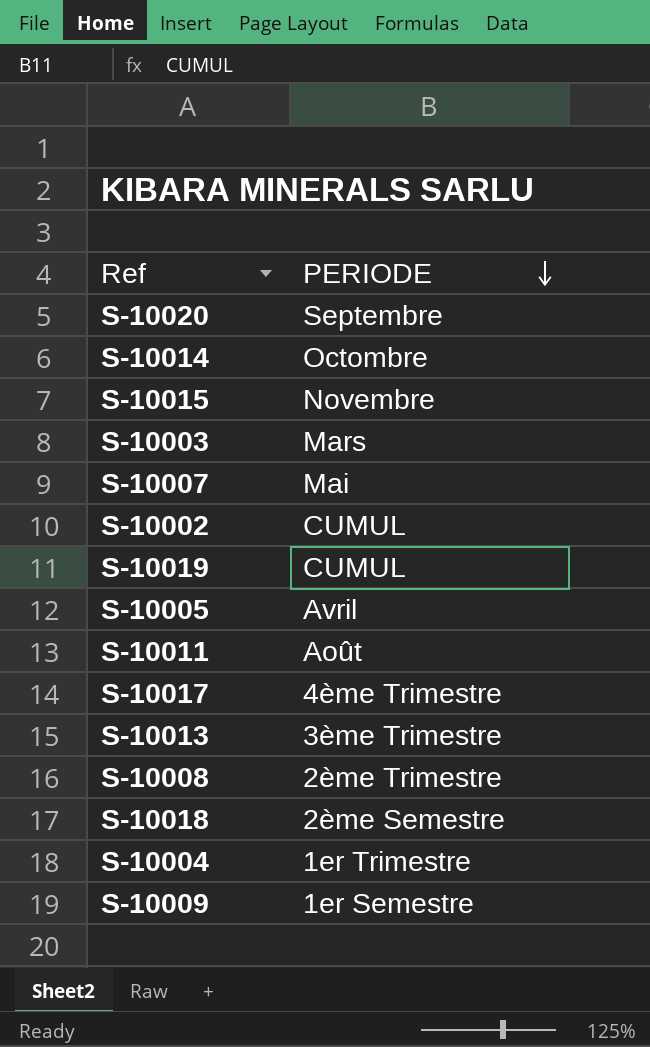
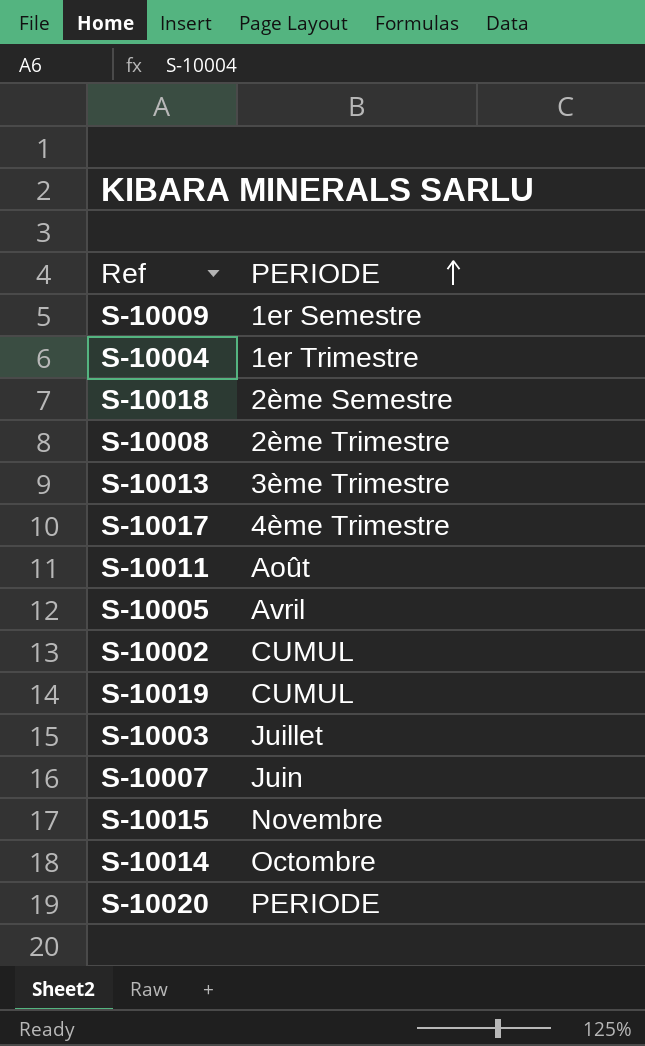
row order: PERIODE descending -> PERIODE ascending
S-10003 | PERIODE: Mars -> Juillet
S-10007 | PERIODE: Mai -> Juin
S-10020 | PERIODE: Septembre -> PERIODE

